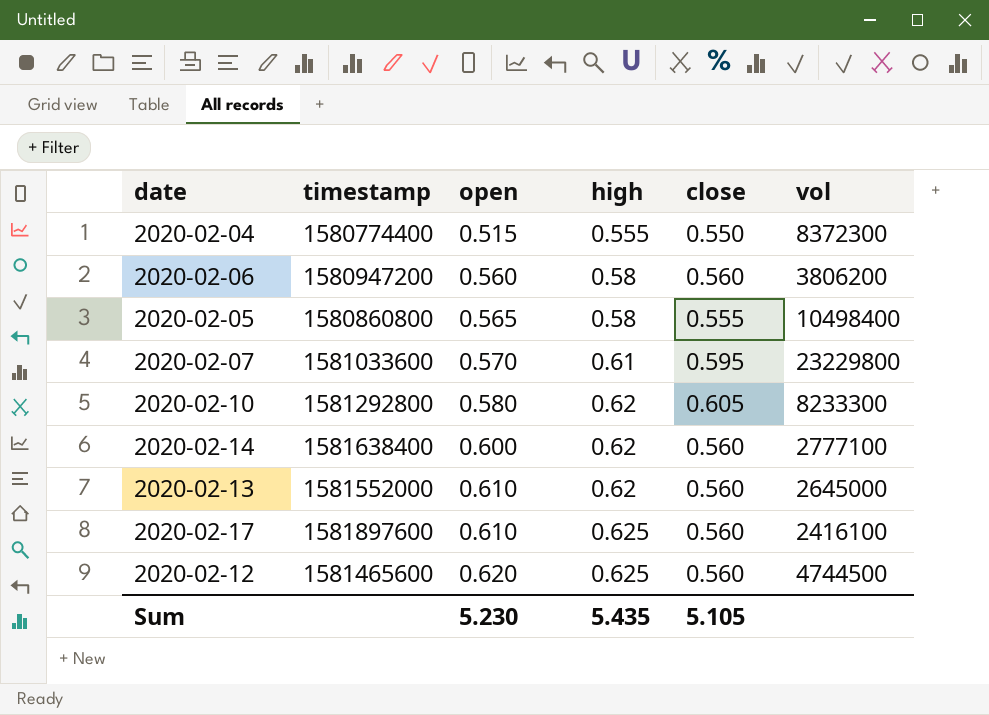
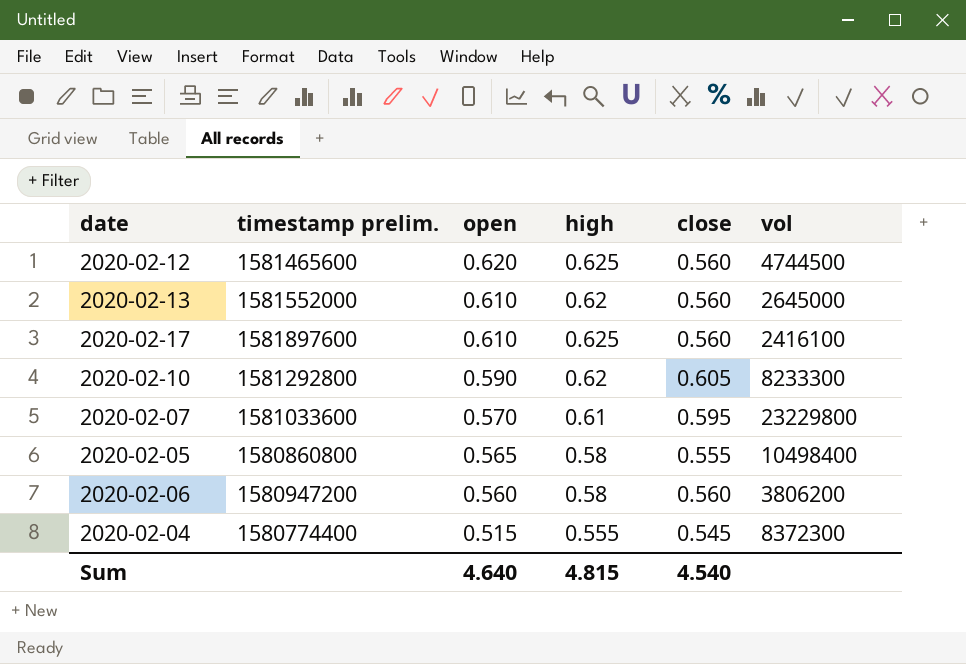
row order: open ascending -> open descending
column name: timestamp -> timestamp prelim.
row 2020-02-14: 1581638400 | 0.600 | 0.62 | 0.560 | 2777100 -> none
2020-02-10 | open: 0.580 -> 0.590
2020-02-04 | close: 0.550 -> 0.545
Sum | open: 5.230 -> 4.640
Sum | high: 5.435 -> 4.815
Sum | close: 5.105 -> 4.540

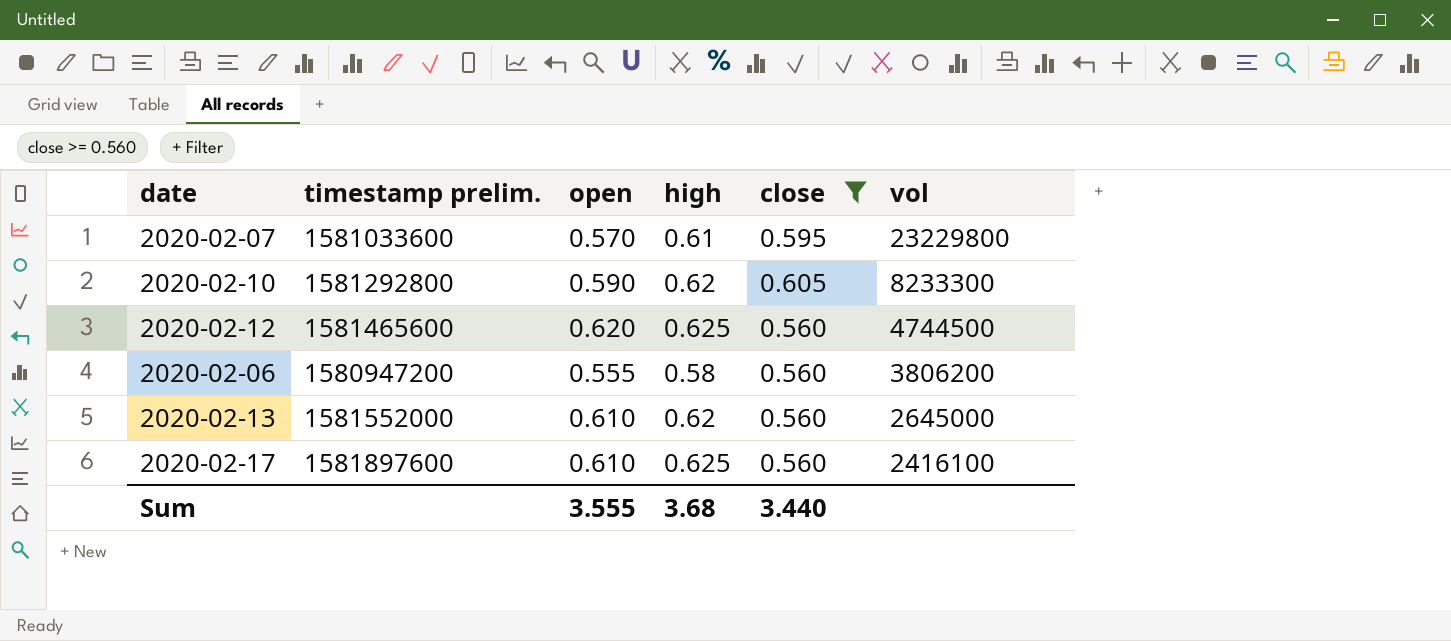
filter: none -> close >= 0.560
row order: open descending -> vol descending
2020-02-06 | open: 0.560 -> 0.555
Sum | open: 4.640 -> 3.555
Sum | high: 4.815 -> 3.68
Sum | close: 4.540 -> 3.440

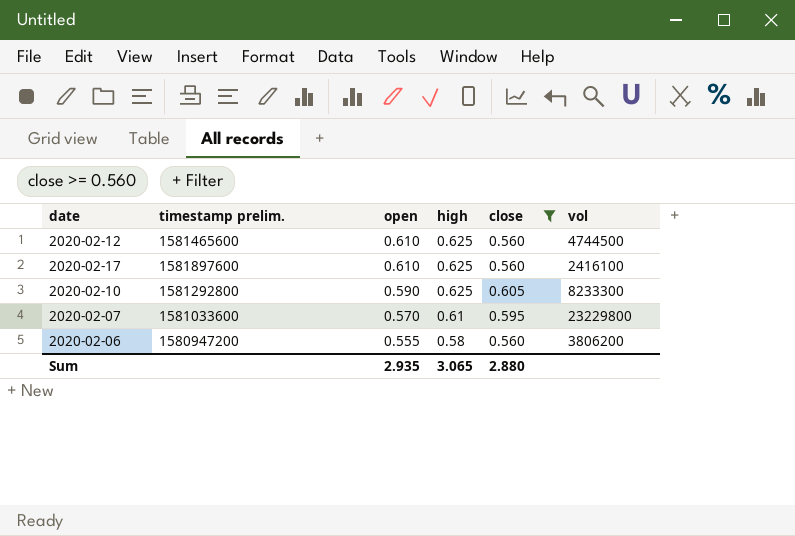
row order: vol descending -> open descending
row 2020-02-13: 1581552000 | 0.610 | 0.62 | 0.560 | 2645000 -> none
2020-02-12 | open: 0.620 -> 0.610
2020-02-10 | high: 0.62 -> 0.625
Sum | open: 3.555 -> 2.935
Sum | high: 3.68 -> 3.065
Sum | close: 3.440 -> 2.880

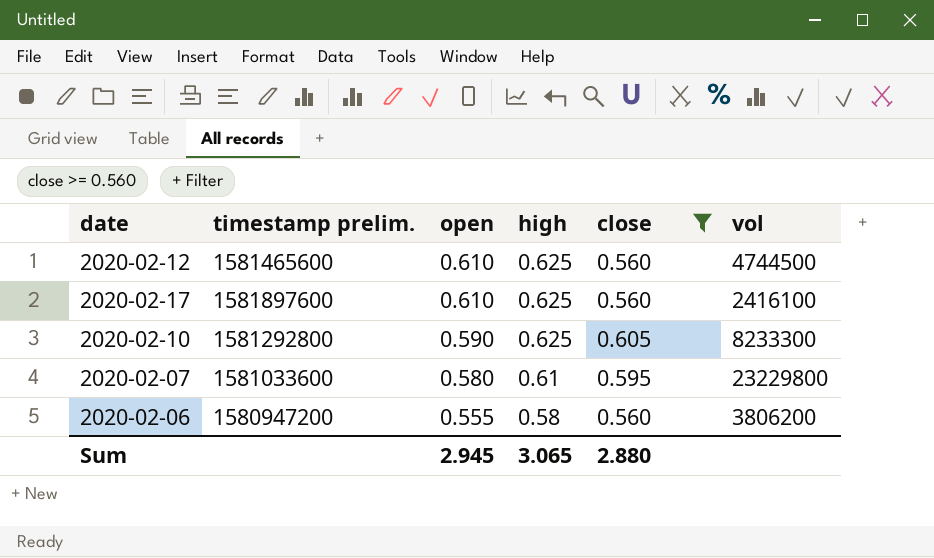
2020-02-07 | open: 0.570 -> 0.580
Sum | open: 2.935 -> 2.945

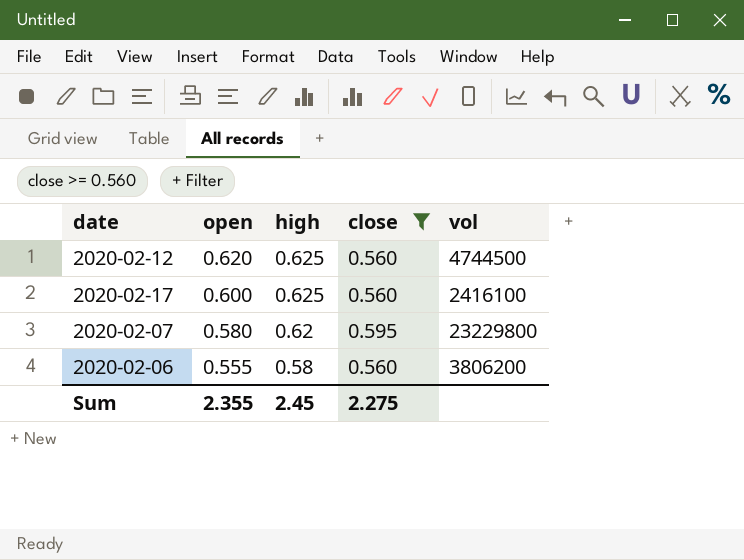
column timestamp prelim. | position: 2 -> none
row 2020-02-10: 1581292800 | 0.590 | 0.625 | 0.605 | 8233300 -> none
2020-02-12 | open: 0.610 -> 0.620
2020-02-17 | open: 0.610 -> 0.600
2020-02-07 | high: 0.61 -> 0.62
Sum | open: 2.945 -> 2.355
Sum | high: 3.065 -> 2.45
Sum | close: 2.880 -> 2.275

